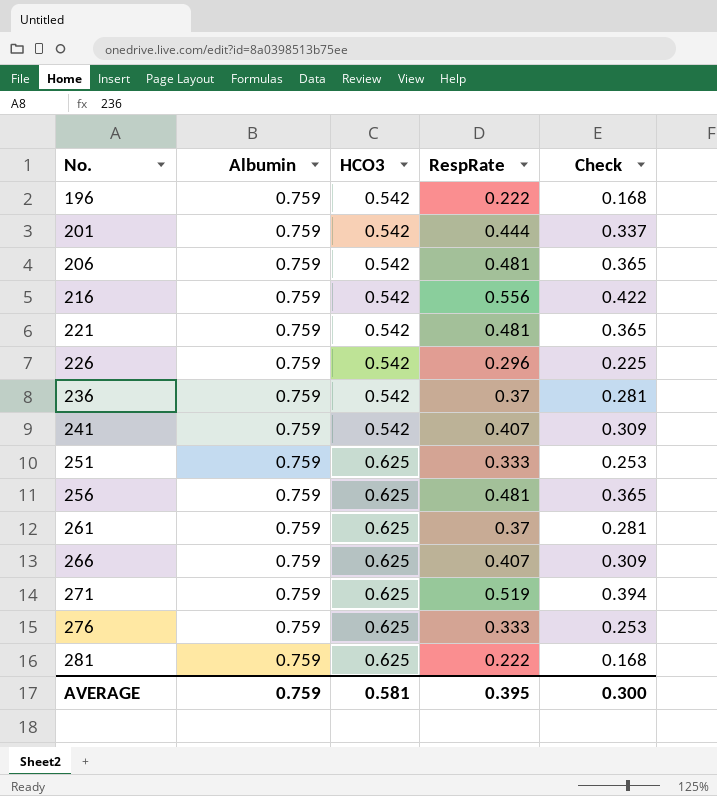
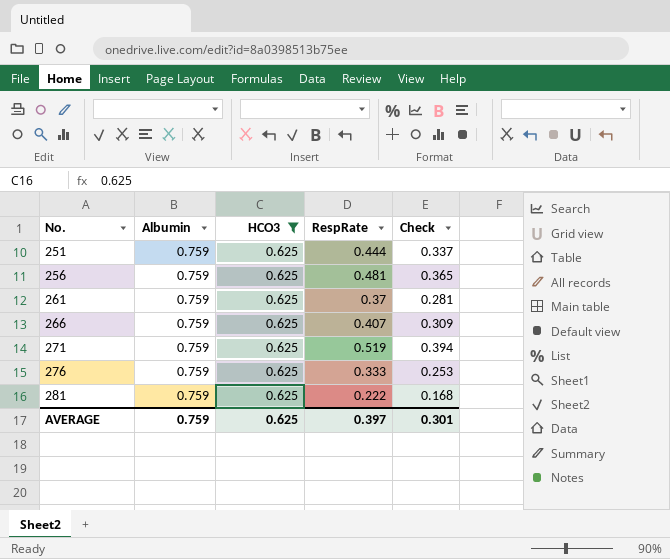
filter: none -> HCO3 = 0.625
251 | RespRate: 0.333 -> 0.444
251 | Check: 0.253 -> 0.337
AVERAGE | HCO3: 0.581 -> 0.625
AVERAGE | RespRate: 0.395 -> 0.397
AVERAGE | Check: 0.300 -> 0.301

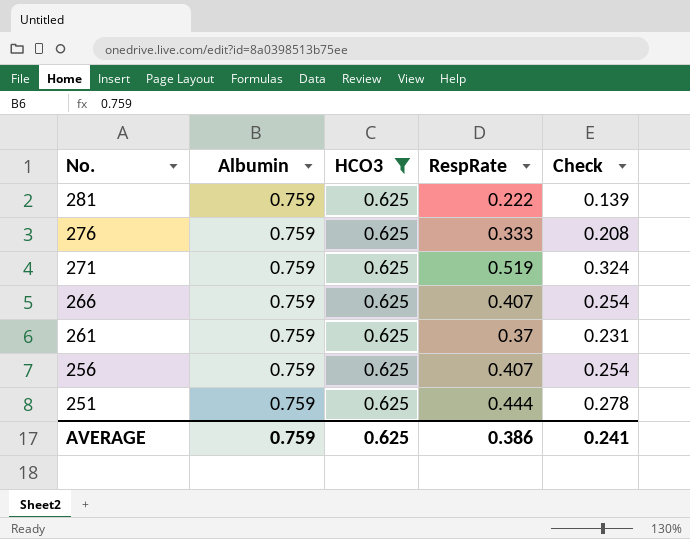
row order: No. ascending -> No. descending
column Check | formula: [Albumin] * [RespRate] -> [HCO3] * [RespRate]
256 | RespRate: 0.481 -> 0.407
AVERAGE | RespRate: 0.397 -> 0.386
AVERAGE | Check: 0.301 -> 0.241

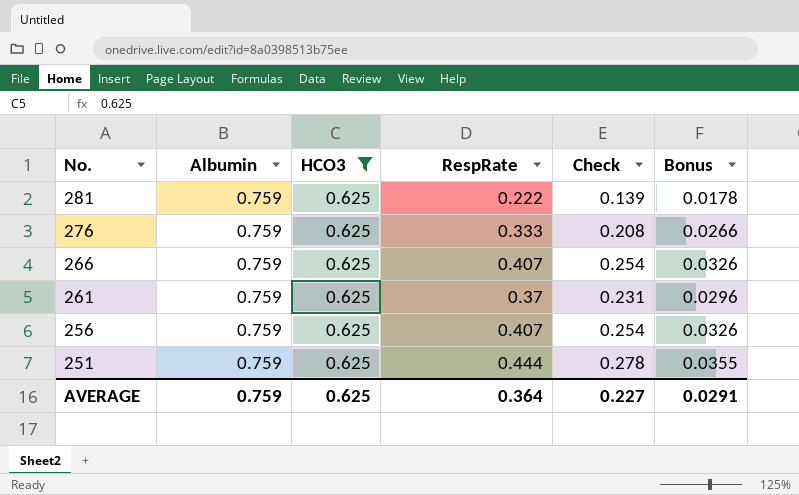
column Bonus | formula: none -> [RespRate] * 0.08
row 271: 0.759 | 0.625 | 0.519 | 0.324 -> none
AVERAGE | RespRate: 0.386 -> 0.364
AVERAGE | Check: 0.241 -> 0.227

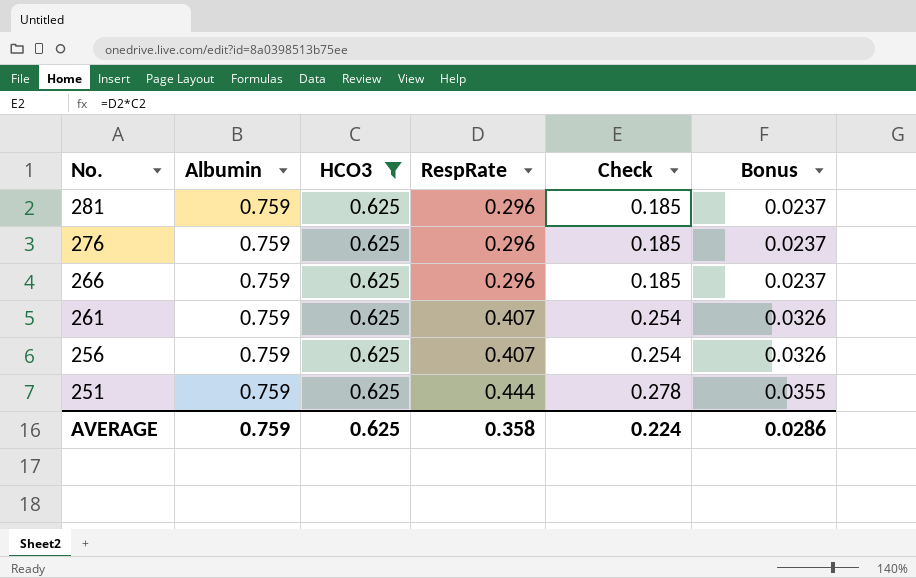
281 | RespRate: 0.222 -> 0.296
281 | Check: 0.139 -> 0.185
281 | Bonus: 0.0178 -> 0.0237
276 | RespRate: 0.333 -> 0.296
276 | Check: 0.208 -> 0.185
276 | Bonus: 0.0266 -> 0.0237
266 | RespRate: 0.407 -> 0.296
266 | Check: 0.254 -> 0.185
266 | Bonus: 0.0326 -> 0.0237
261 | RespRate: 0.37 -> 0.407
261 | Check: 0.231 -> 0.254
261 | Bonus: 0.0296 -> 0.0326
AVERAGE | RespRate: 0.364 -> 0.358
AVERAGE | Check: 0.227 -> 0.224
AVERAGE | Bonus: 0.0291 -> 0.0286

